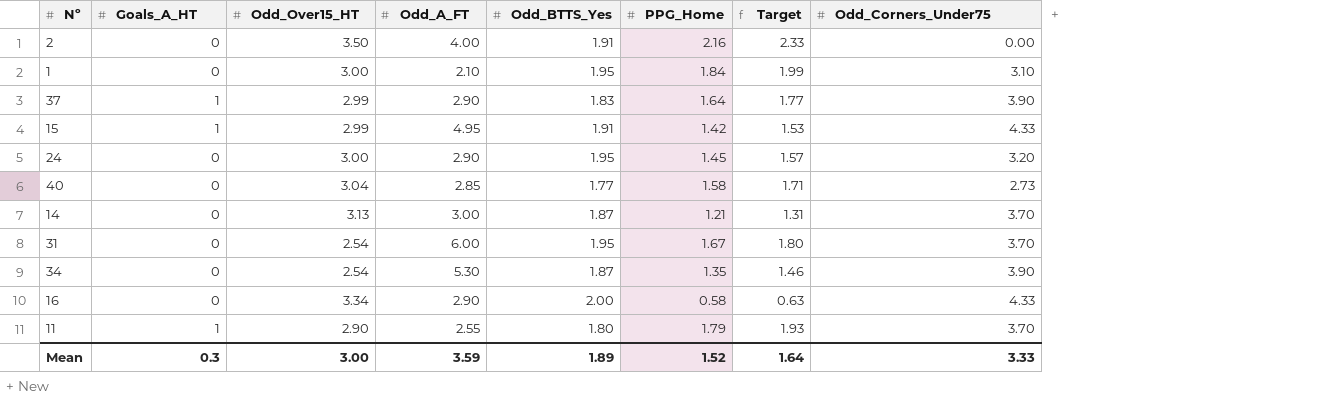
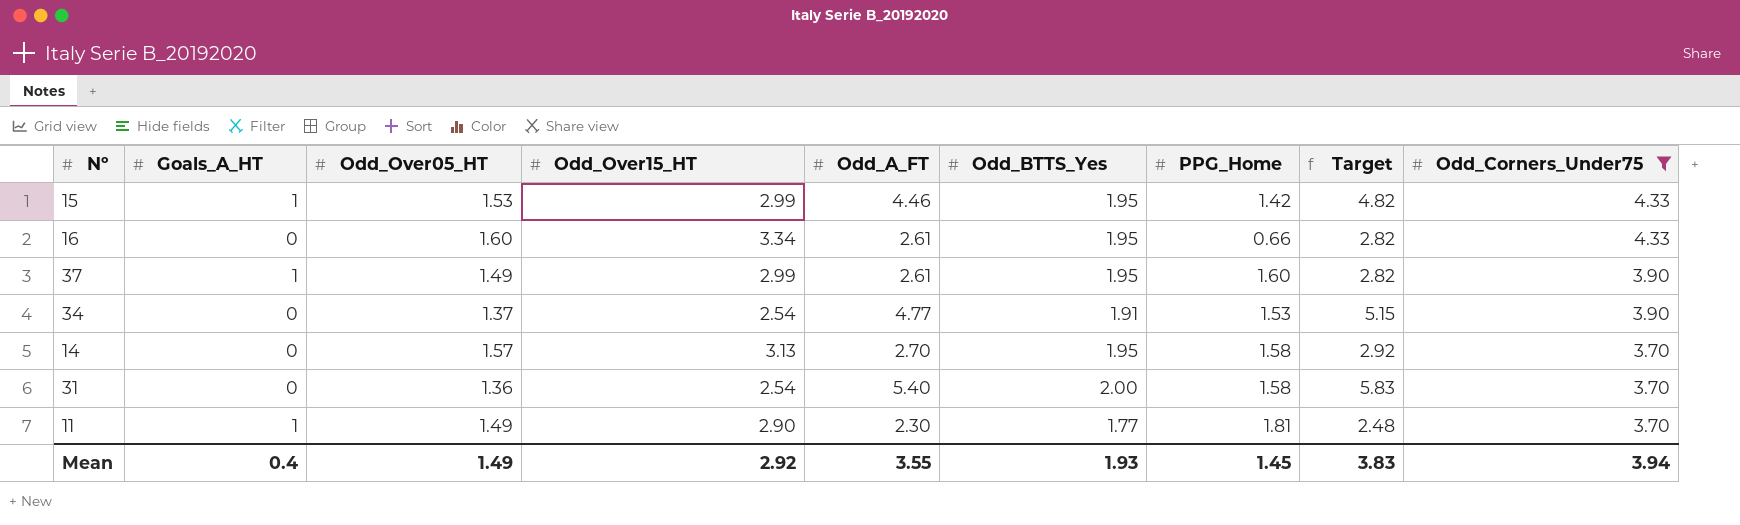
filter: none -> Odd_Corners_Under75 >= 3.70
row order: none -> Odd_Corners_Under75 descending
column Odd_Over05_HT | position: none -> 3
column Target | formula: [PPG_Home] * 1.08 -> [Odd_A_FT] * 1.08
15 | Odd_A_FT: 4.95 -> 4.46
15 | Odd_BTTS_Yes: 1.91 -> 1.95
16 | Odd_A_FT: 2.90 -> 2.61
16 | Odd_BTTS_Yes: 2.00 -> 1.95
16 | PPG_Home: 0.58 -> 0.66
37 | Odd_A_FT: 2.90 -> 2.61
37 | Odd_BTTS_Yes: 1.83 -> 1.95
37 | PPG_Home: 1.64 -> 1.60
34 | Odd_A_FT: 5.30 -> 4.77
34 | Odd_BTTS_Yes: 1.87 -> 1.91
34 | PPG_Home: 1.35 -> 1.53
14 | Odd_A_FT: 3.00 -> 2.70
14 | Odd_BTTS_Yes: 1.87 -> 1.95
14 | PPG_Home: 1.21 -> 1.58
31 | Odd_A_FT: 6.00 -> 5.40
31 | Odd_BTTS_Yes: 1.95 -> 2.00
31 | PPG_Home: 1.67 -> 1.58
11 | Odd_A_FT: 2.55 -> 2.30
11 | Odd_BTTS_Yes: 1.80 -> 1.77
11 | PPG_Home: 1.79 -> 1.81
Mean | Goals_A_HT: 0.3 -> 0.4
Mean | Odd_Over15_HT: 3.00 -> 2.92
Mean | Odd_A_FT: 3.59 -> 3.55
Mean | Odd_BTTS_Yes: 1.89 -> 1.93
Mean | PPG_Home: 1.52 -> 1.45
Mean | Target: 1.64 -> 3.83
Mean | Odd_Corners_Under75: 3.33 -> 3.94

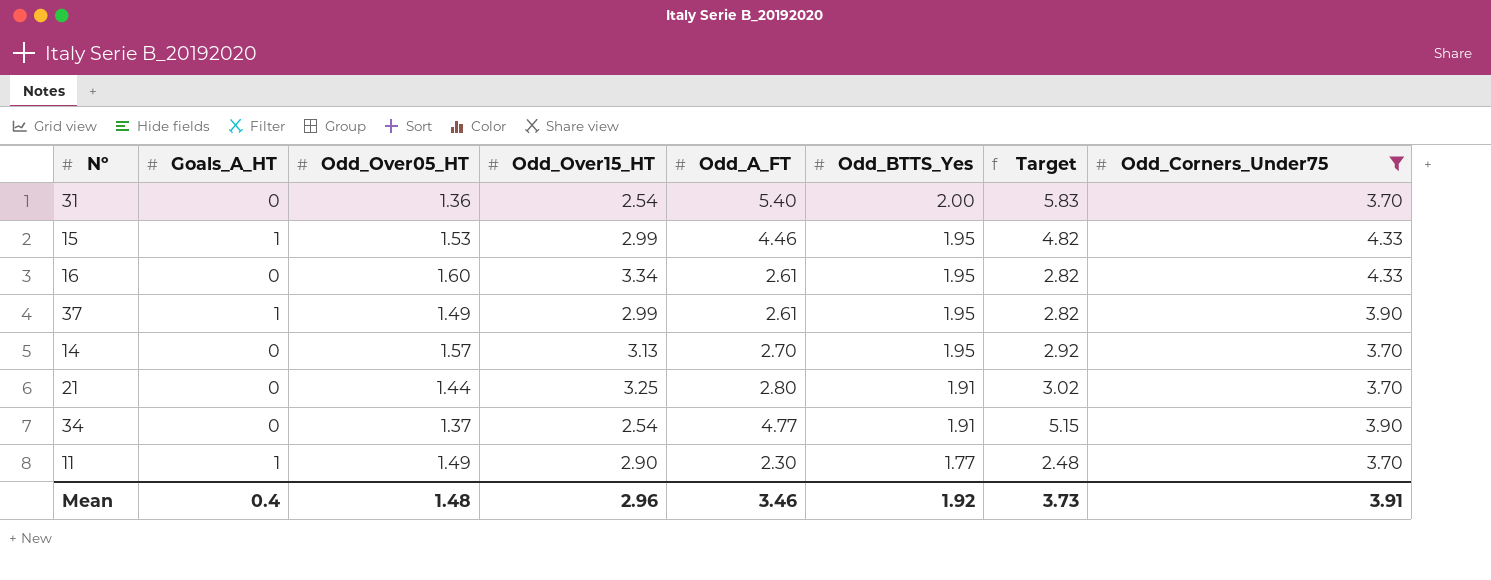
row order: Odd_Corners_Under75 descending -> Odd_BTTS_Yes descending
column PPG_Home | position: 7 -> none
row 21: none -> 0 | 1.44 | 3.25 | 2.80 | 1.91 | 3.02 | 3.70
Mean | Odd_Over05_HT: 1.49 -> 1.48
Mean | Odd_Over15_HT: 2.92 -> 2.96
Mean | Odd_A_FT: 3.55 -> 3.46
Mean | Odd_BTTS_Yes: 1.93 -> 1.92
Mean | Target: 3.83 -> 3.73
Mean | Odd_Corners_Under75: 3.94 -> 3.91

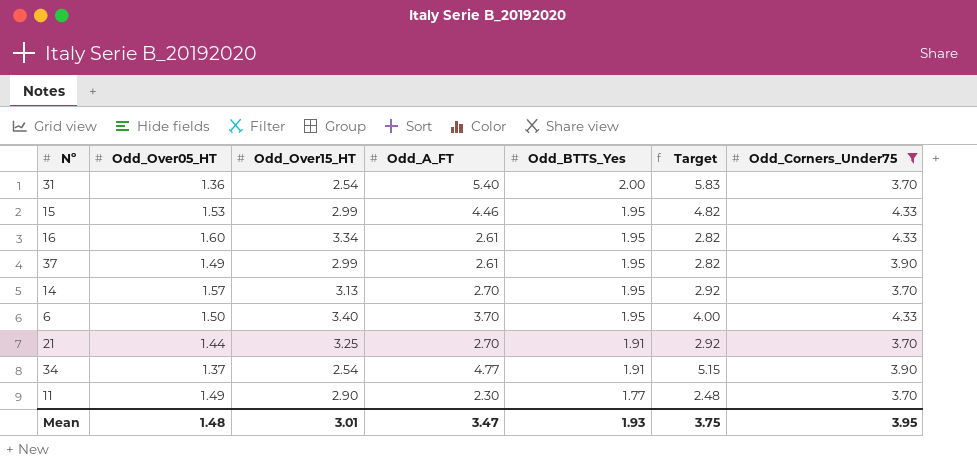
column Goals_A_HT | position: 2 -> none
row 6: none -> 1.50 | 3.40 | 3.70 | 1.95 | 4.00 | 4.33
21 | Odd_A_FT: 2.80 -> 2.70
21 | Target: 3.02 -> 2.92
Mean | Odd_Over15_HT: 2.96 -> 3.01
Mean | Odd_A_FT: 3.46 -> 3.47
Mean | Odd_BTTS_Yes: 1.92 -> 1.93
Mean | Target: 3.73 -> 3.75
Mean | Odd_Corners_Under75: 3.91 -> 3.95

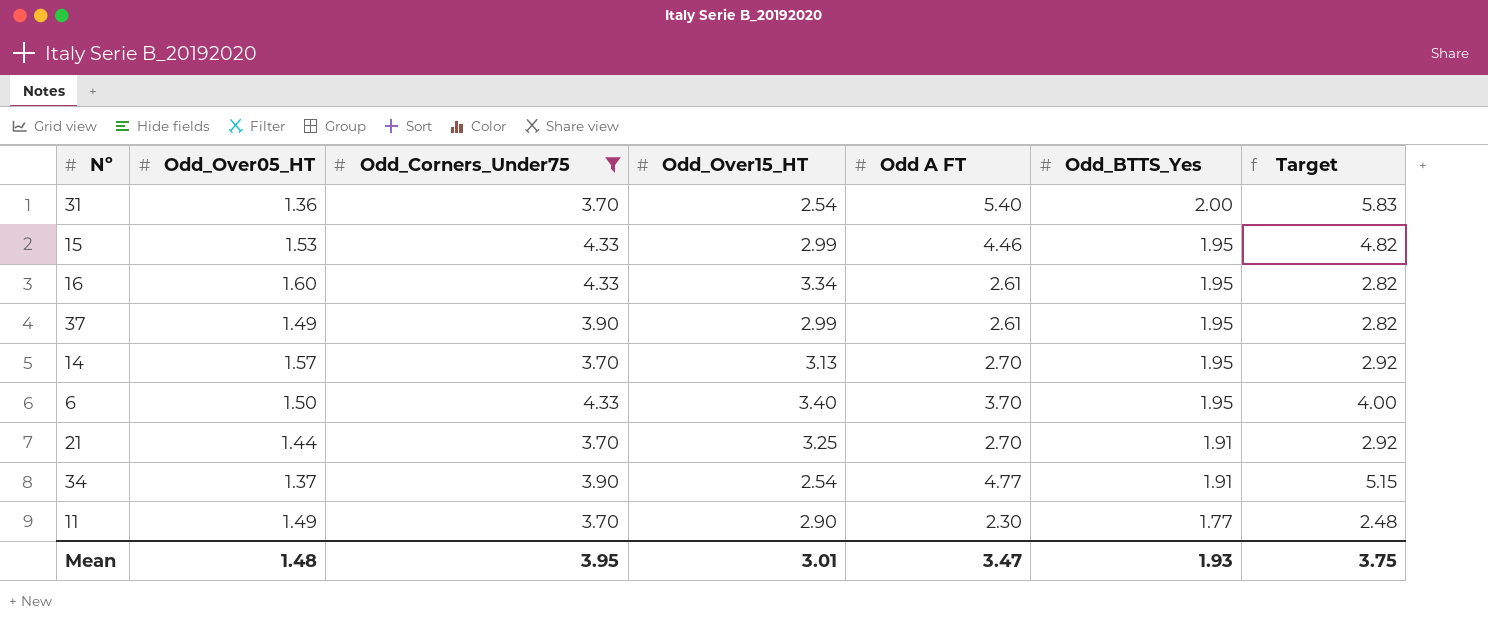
column Odd_Corners_Under75 | position: 7 -> 3
column name: Odd_A_FT -> Odd A FT

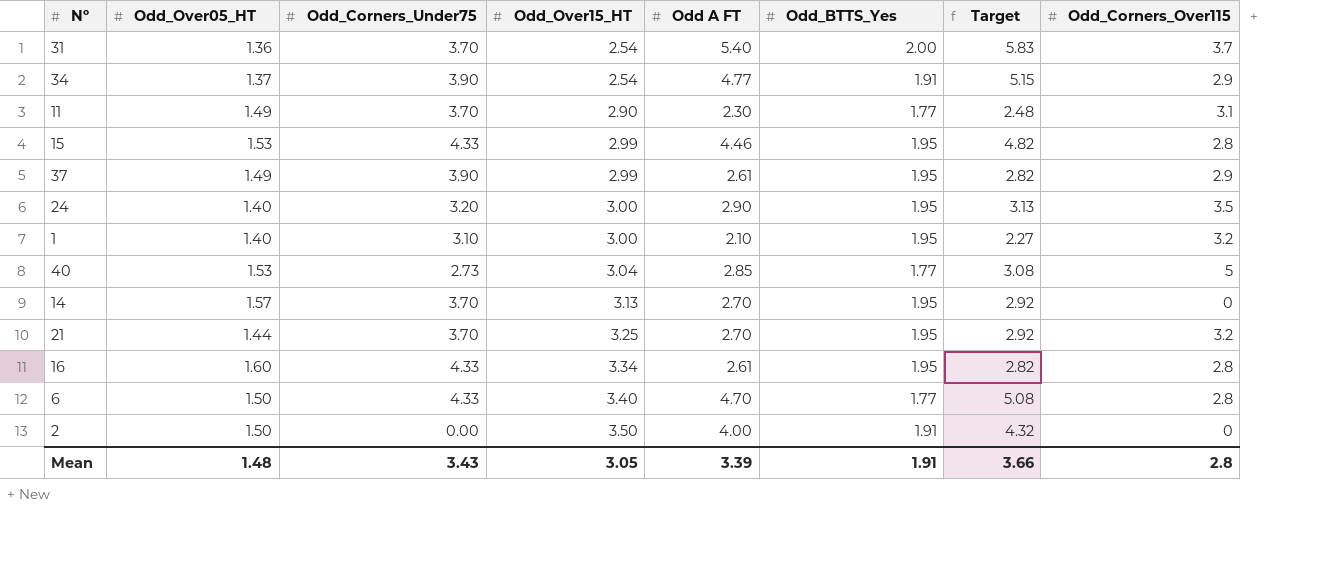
filter: Odd_Corners_Under75 >= 3.70 -> none
row order: Odd_BTTS_Yes descending -> Odd_Over15_HT ascending
column Odd_Corners_Over115 | position: none -> 8
21 | Odd_BTTS_Yes: 1.91 -> 1.95
6 | Odd A FT: 3.70 -> 4.70
6 | Odd_BTTS_Yes: 1.95 -> 1.77
6 | Target: 4.00 -> 5.08
Mean | Odd_Corners_Under75: 3.95 -> 3.43
Mean | Odd_Over15_HT: 3.01 -> 3.05
Mean | Odd A FT: 3.47 -> 3.39
Mean | Odd_BTTS_Yes: 1.93 -> 1.91
Mean | Target: 3.75 -> 3.66

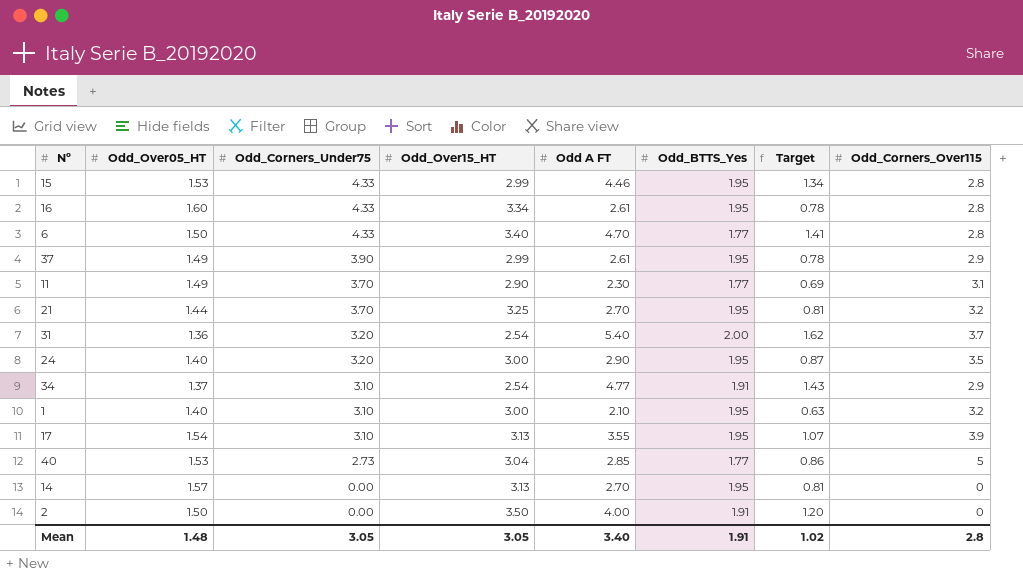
row order: Odd_Over15_HT ascending -> Odd_Corners_Under75 descending
column Target | formula: [Odd A FT] * 1.08 -> [Odd A FT] * 0.3
31 | Odd_Corners_Under75: 3.70 -> 3.20
34 | Odd_Corners_Under75: 3.90 -> 3.10
row 17: none -> 1.54 | 3.10 | 3.13 | 3.55 | 1.95 | 1.07 | 3.9
14 | Odd_Corners_Under75: 3.70 -> 0.00
Mean | Odd_Corners_Under75: 3.43 -> 3.05
Mean | Odd A FT: 3.39 -> 3.40
Mean | Target: 3.66 -> 1.02

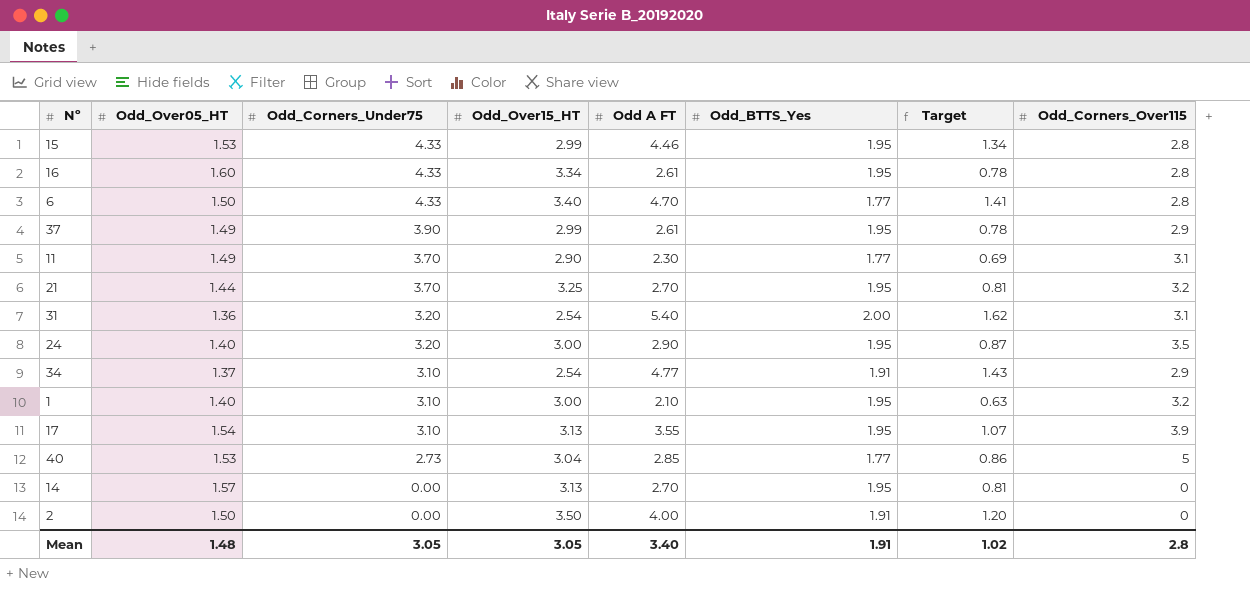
31 | Odd_Corners_Over115: 3.7 -> 3.1

